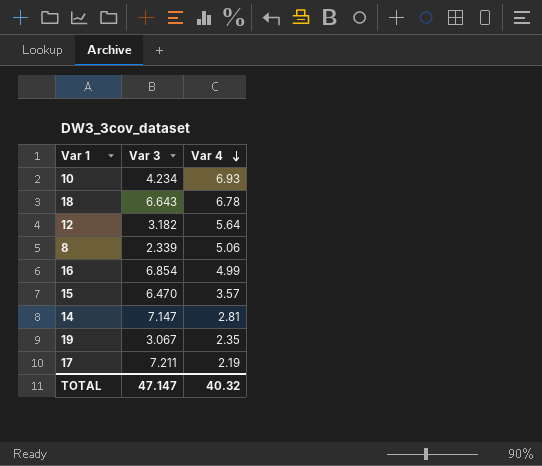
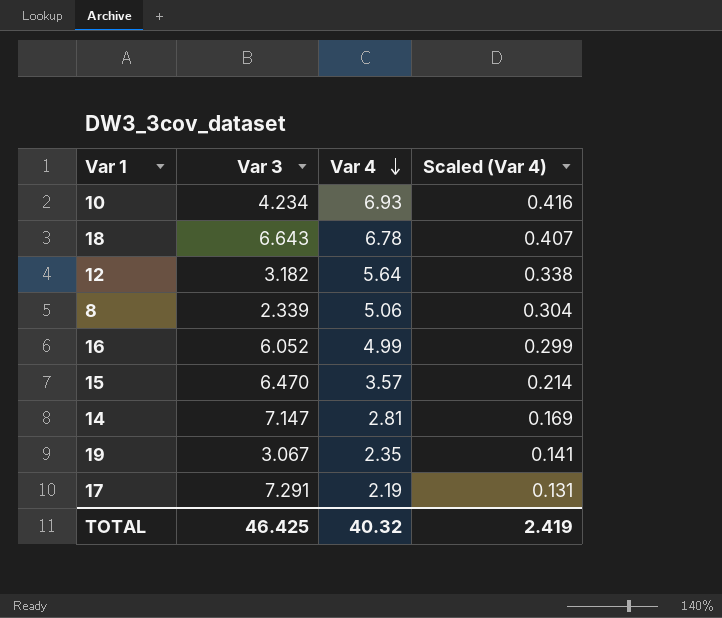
column Scaled (Var 4) | formula: none -> [Var 4] * 0.06
16 | Var 3: 6.854 -> 6.052
17 | Var 3: 7.211 -> 7.291
TOTAL | Var 3: 47.147 -> 46.425

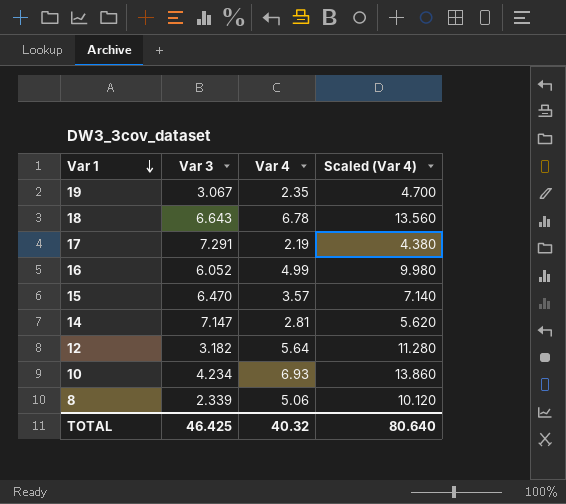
row order: Var 4 descending -> Var 1 descending
column Scaled (Var 4) | formula: [Var 4] * 0.06 -> [Var 4] * 2
TOTAL | Scaled (Var 4): 2.419 -> 80.640

